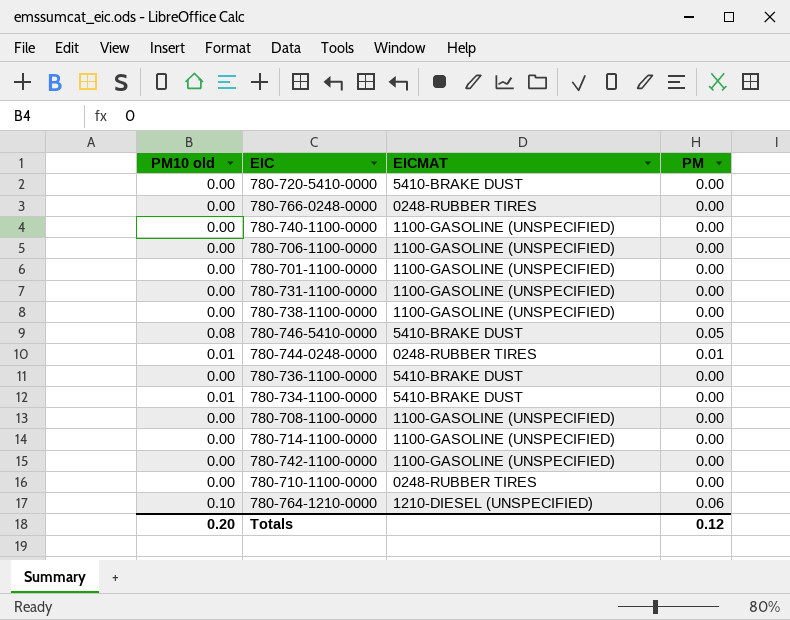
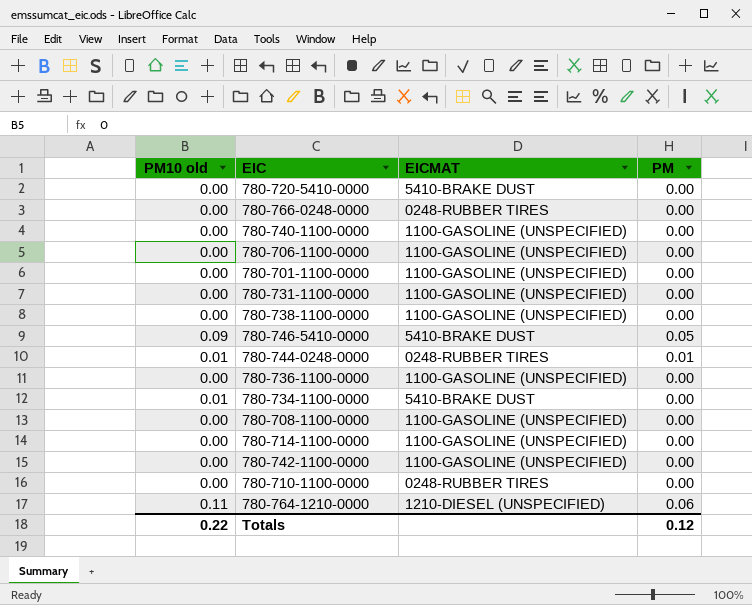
780-746-5410-0000 | PM10 old: 0.08 -> 0.09
780-736-1100-0000 | EICMAT: 5410-BRAKE DUST -> 1100-GASOLINE (UNSPECIFIED)
780-764-1210-0000 | PM10 old: 0.10 -> 0.11
Totals | PM10 old: 0.20 -> 0.22

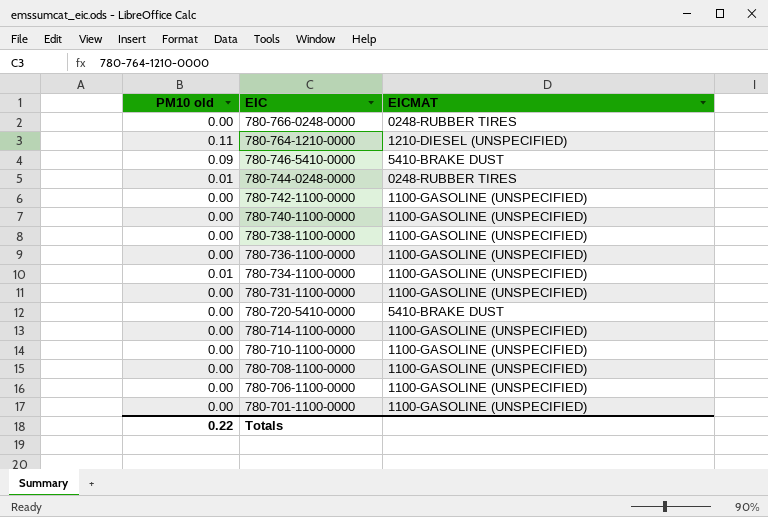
row order: none -> EIC descending
column PM | position: 4 -> none
780-734-1100-0000 | EICMAT: 5410-BRAKE DUST -> 1100-GASOLINE (UNSPECIFIED)
780-710-1100-0000 | EICMAT: 0248-RUBBER TIRES -> 1100-GASOLINE (UNSPECIFIED)

